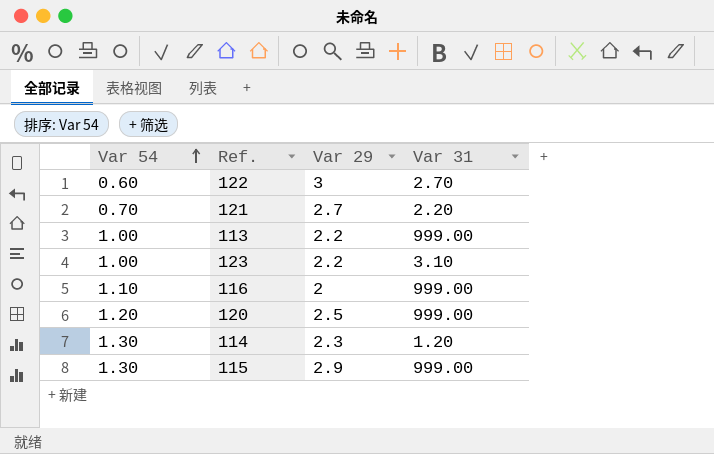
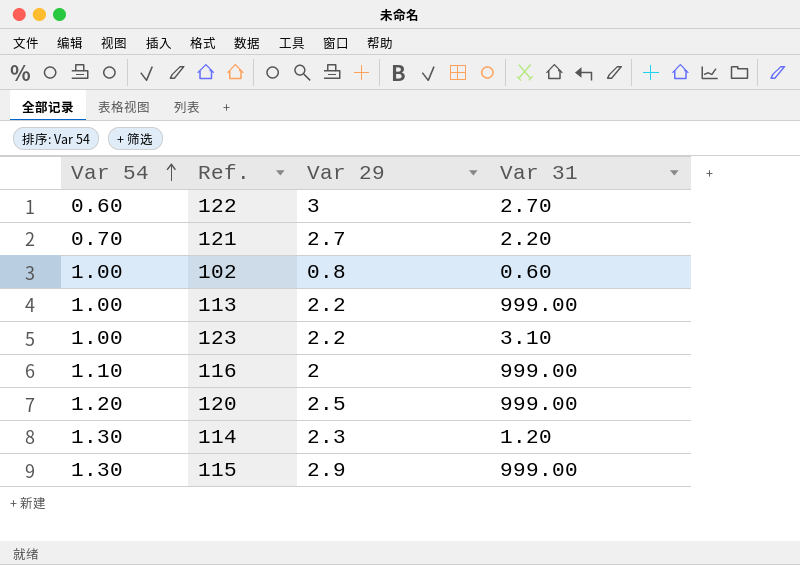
row 102: none -> 1.00 | 0.8 | 0.60

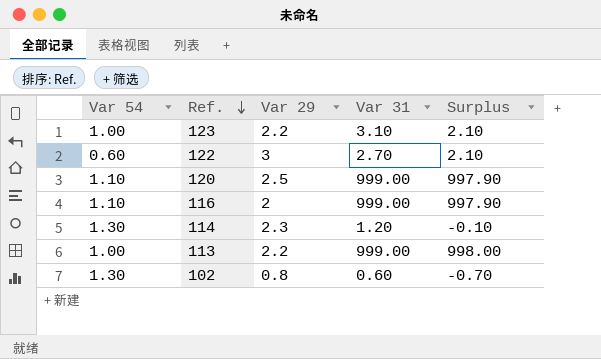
row order: Var 54 ascending -> Ref. descending
column Surplus | formula: none -> [Var 31] - [Var 54]
row 121: 0.70 | 2.7 | 2.20 -> none
row 115: 1.30 | 2.9 | 999.00 -> none
120 | Var 54: 1.20 -> 1.10
102 | Var 54: 1.00 -> 1.30

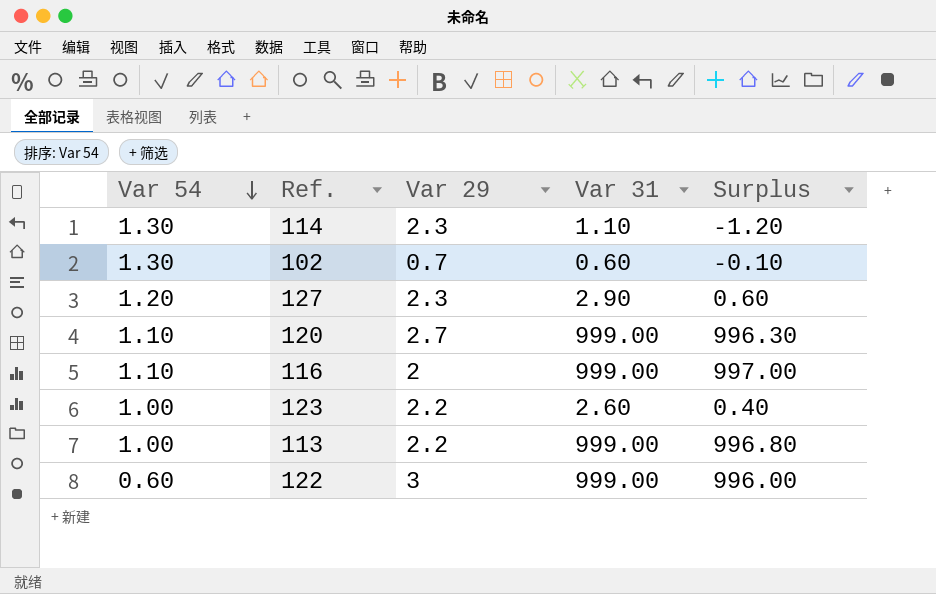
row order: Ref. descending -> Var 54 descending
column Surplus | formula: [Var 31] - [Var 54] -> [Var 31] - [Var 29]
114 | Var 31: 1.20 -> 1.10
102 | Var 29: 0.8 -> 0.7
row 127: none -> 1.20 | 2.3 | 2.90 | 0.60
120 | Var 29: 2.5 -> 2.7
123 | Var 31: 3.10 -> 2.60
122 | Var 31: 2.70 -> 999.00

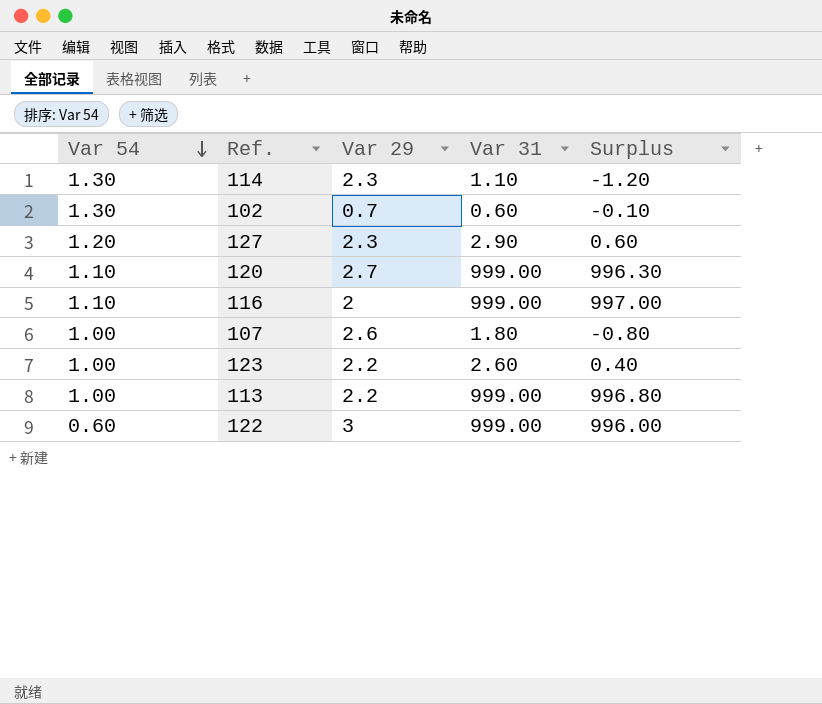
row 107: none -> 1.00 | 2.6 | 1.80 | -0.80

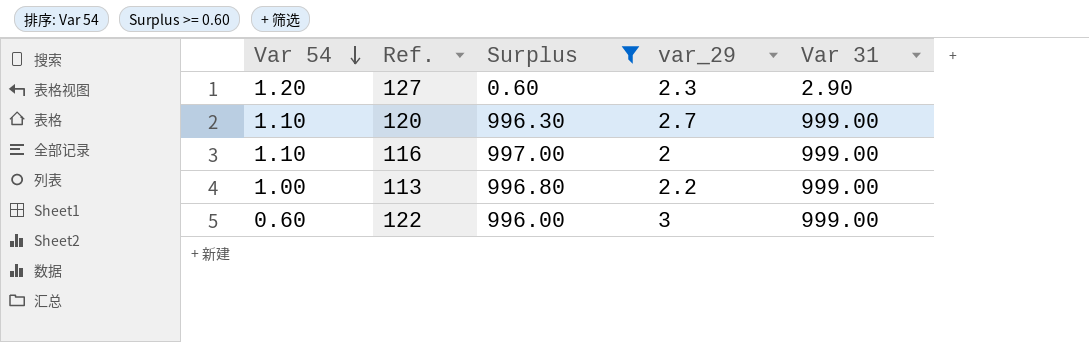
filter: none -> Surplus >= 0.60
column Surplus | position: 5 -> 3
column name: Var 29 -> var_29

